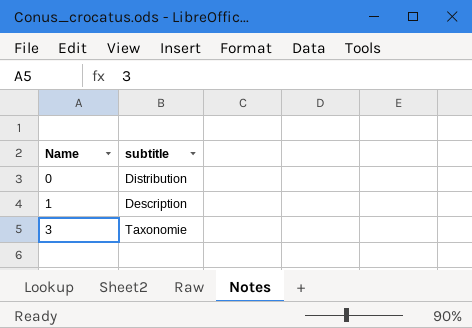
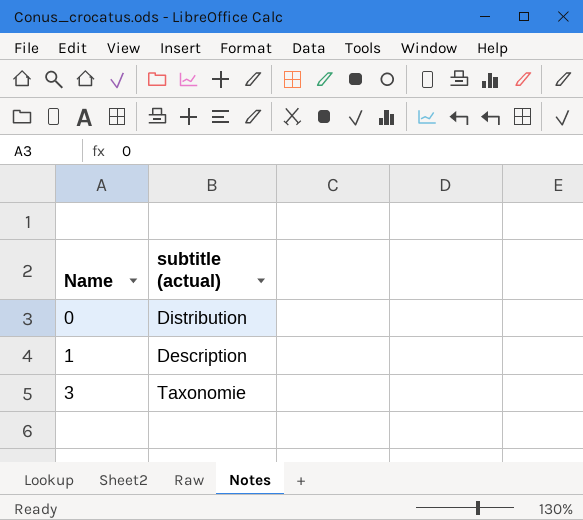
column name: subtitle -> subtitle (actual)

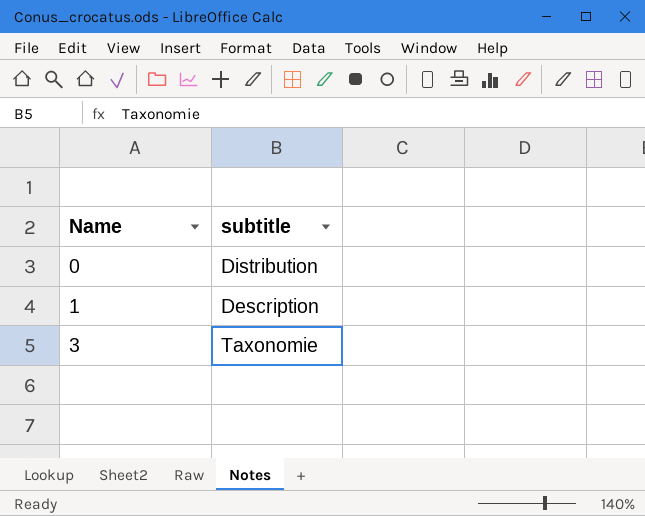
column name: subtitle (actual) -> subtitle

